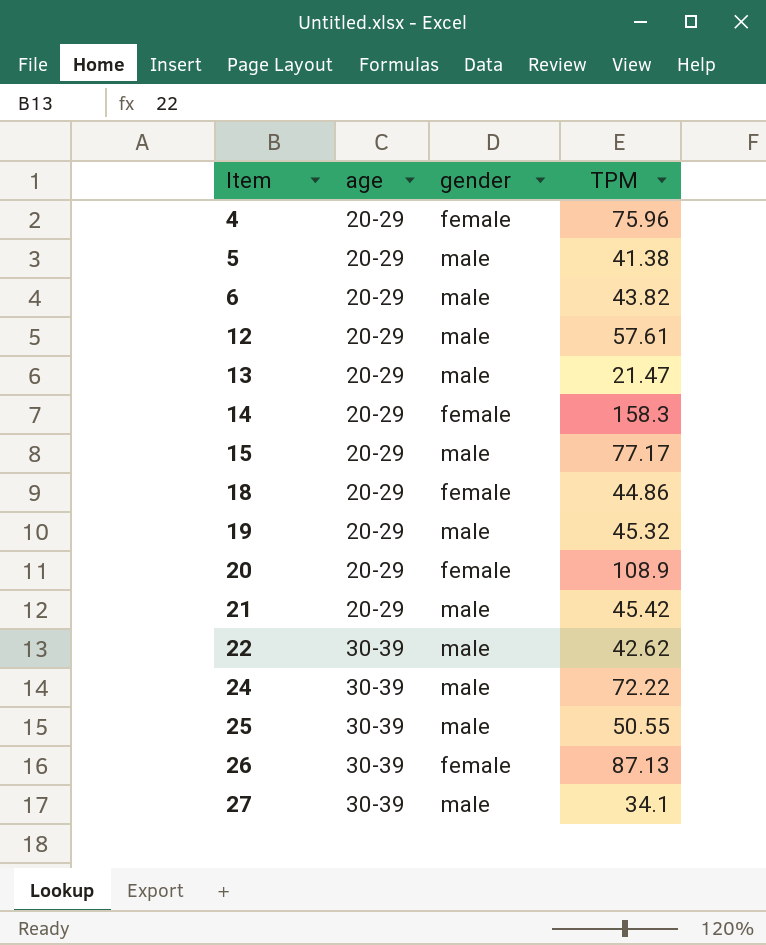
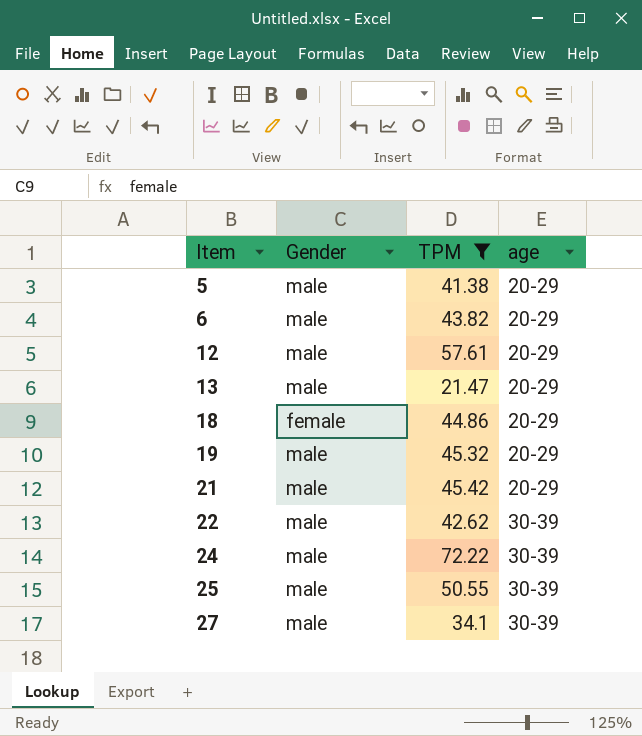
filter: none -> TPM <= 72.22
column name: gender -> Gender
column age | position: 2 -> 4

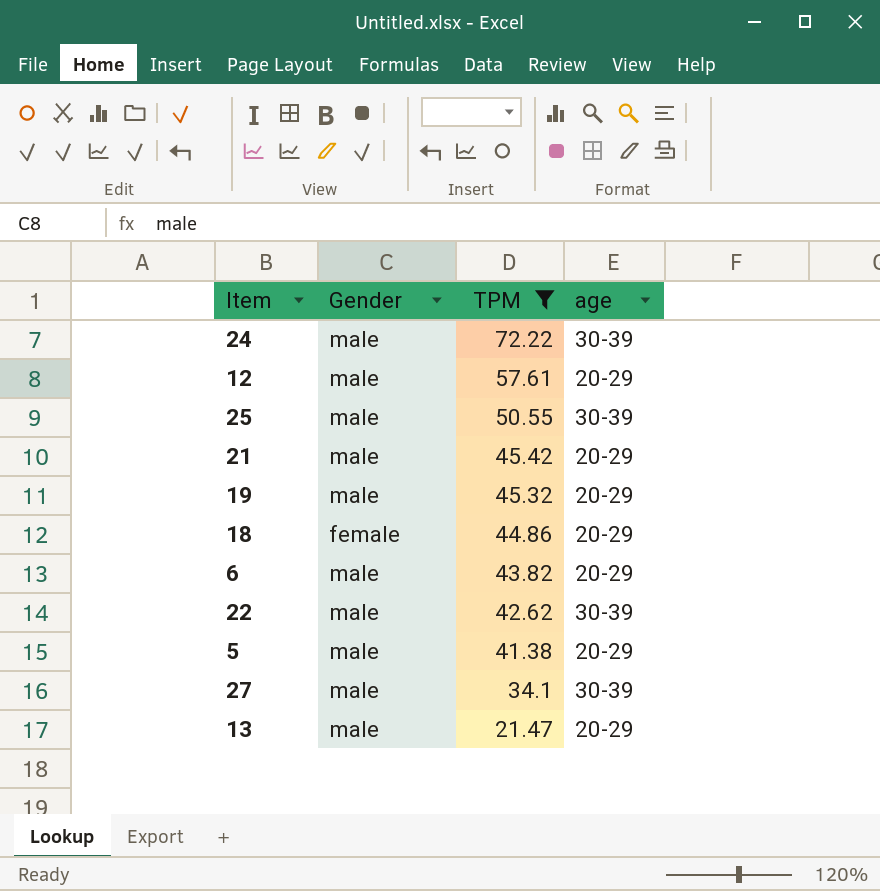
row order: Item ascending -> TPM descending

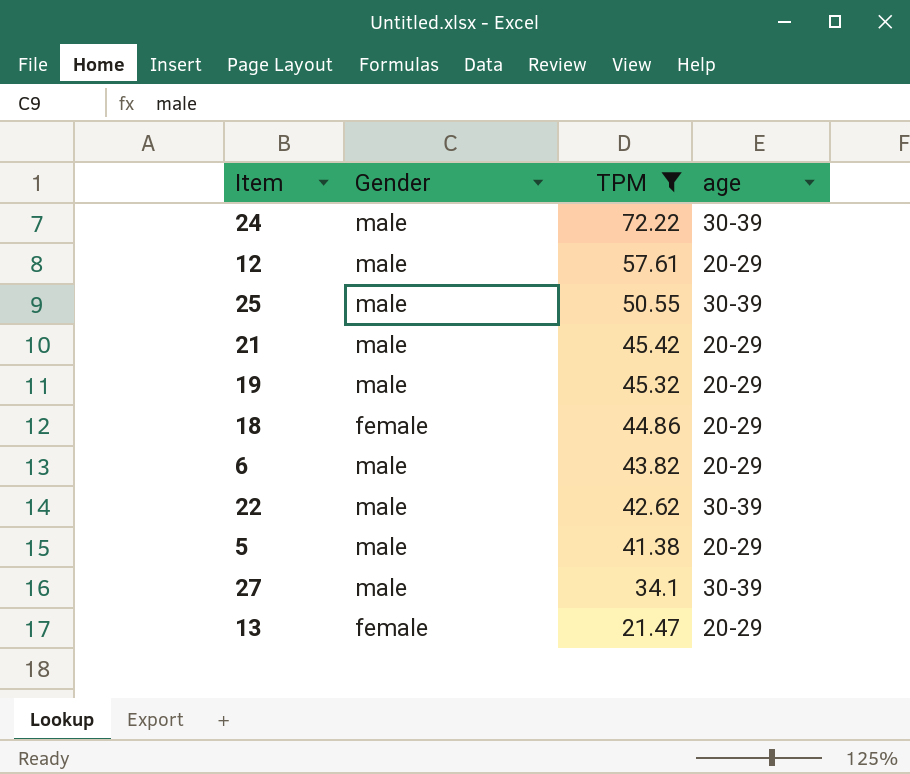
13 | Gender: male -> female

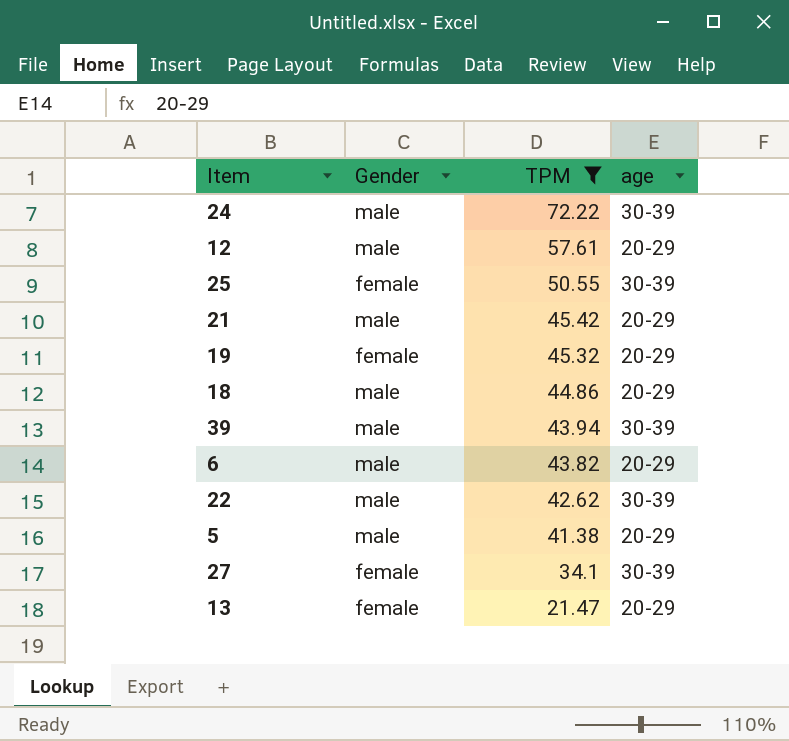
25 | Gender: male -> female
19 | Gender: male -> female
18 | Gender: female -> male
row 39: none -> male | 43.94 | 30-39
27 | Gender: male -> female

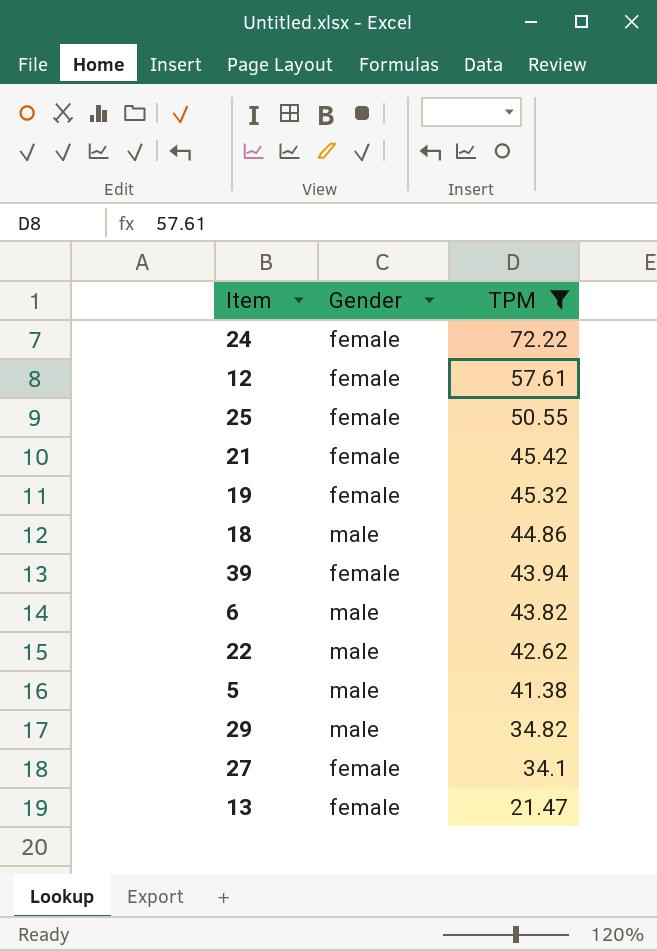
column age | position: 4 -> none
24 | Gender: male -> female
12 | Gender: male -> female
21 | Gender: male -> female
39 | Gender: male -> female
row 29: none -> male | 34.82

